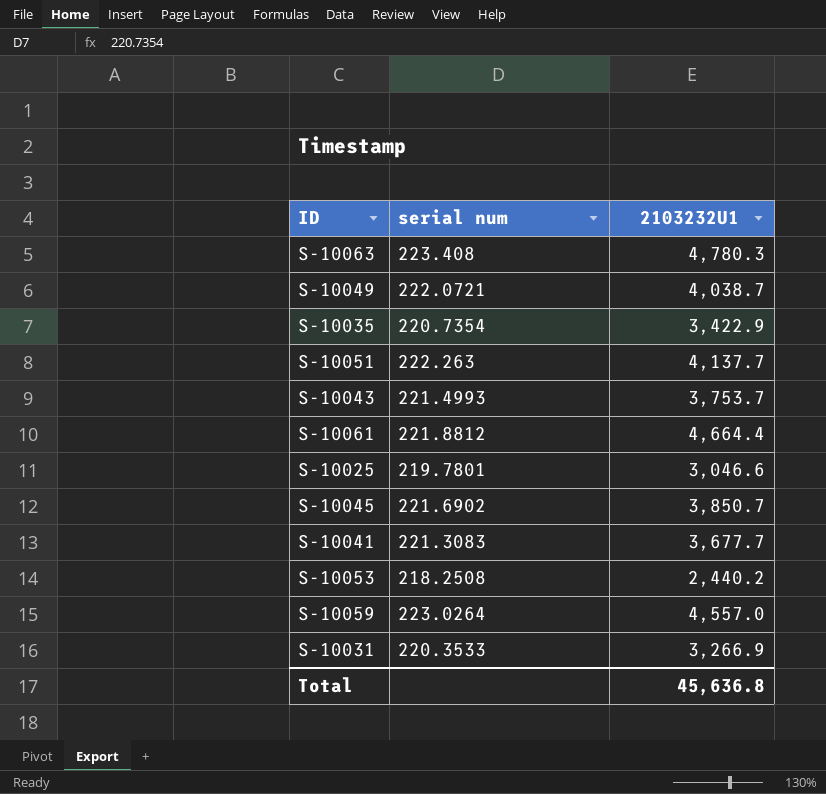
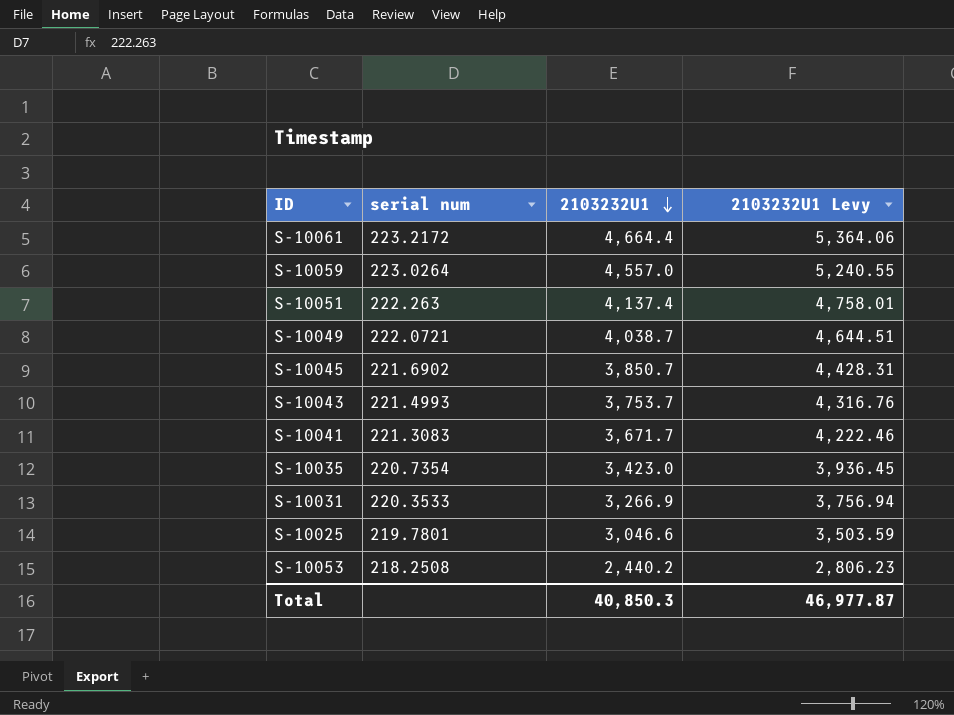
row order: none -> 2103232U1 descending
column 2103232U1 Levy | formula: none -> [2103232U1] * 1.15
row S-10063: 223.408 | 4,780.3 -> none
S-10061 | serial num: 221.8812 -> 223.2172
S-10051 | 2103232U1: 4,137.7 -> 4,137.4
S-10041 | 2103232U1: 3,677.7 -> 3,671.7
S-10035 | 2103232U1: 3,422.9 -> 3,423.0
Total | 2103232U1: 45,636.8 -> 40,850.3

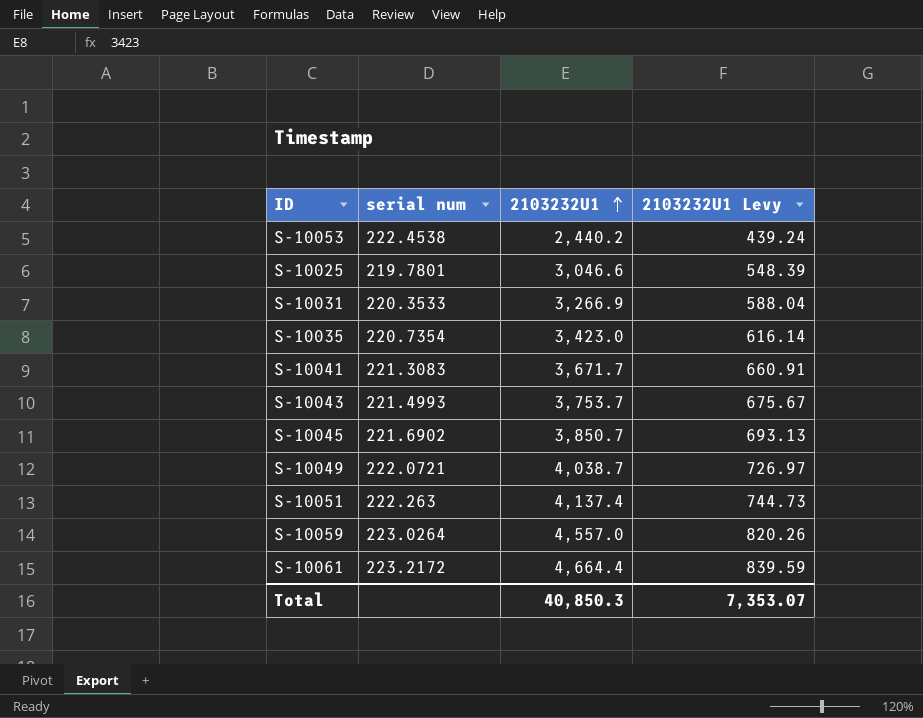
row order: 2103232U1 descending -> 2103232U1 ascending
column 2103232U1 Levy | formula: [2103232U1] * 1.15 -> [2103232U1] * 0.18
S-10053 | serial num: 218.2508 -> 222.4538
Total | 2103232U1 Levy: 46,977.87 -> 7,353.07

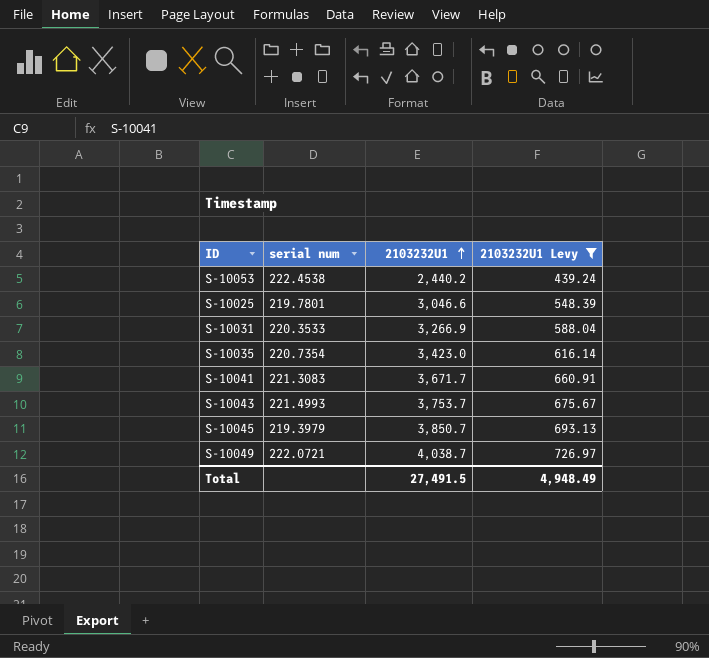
filter: none -> 2103232U1 Levy <= 726.97
S-10045 | serial num: 221.6902 -> 219.3979
Total | 2103232U1: 40,850.3 -> 27,491.5
Total | 2103232U1 Levy: 7,353.07 -> 4,948.49

